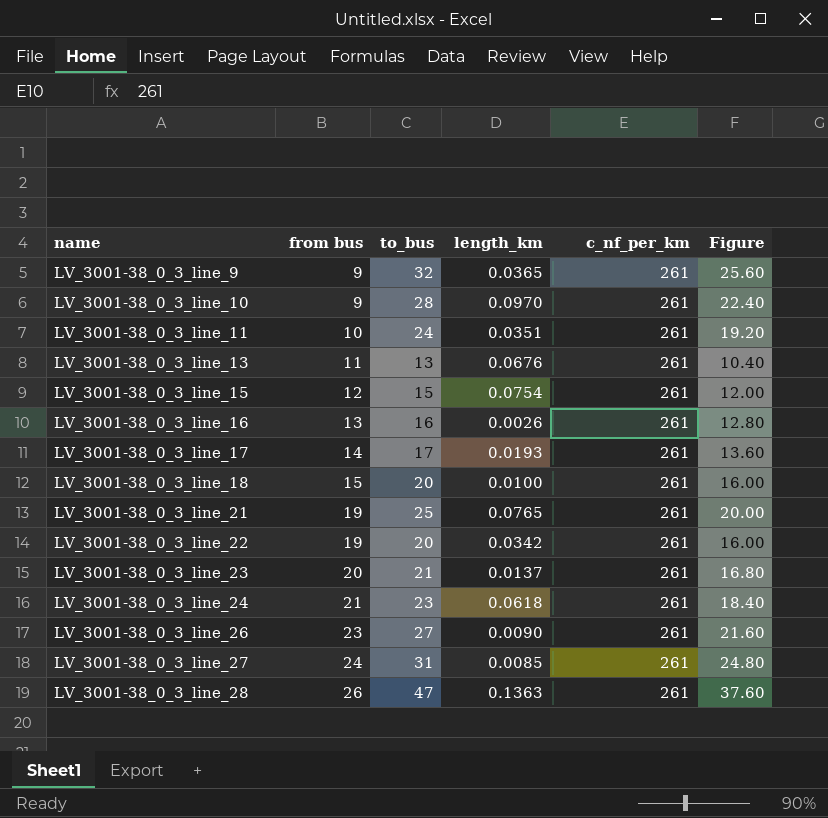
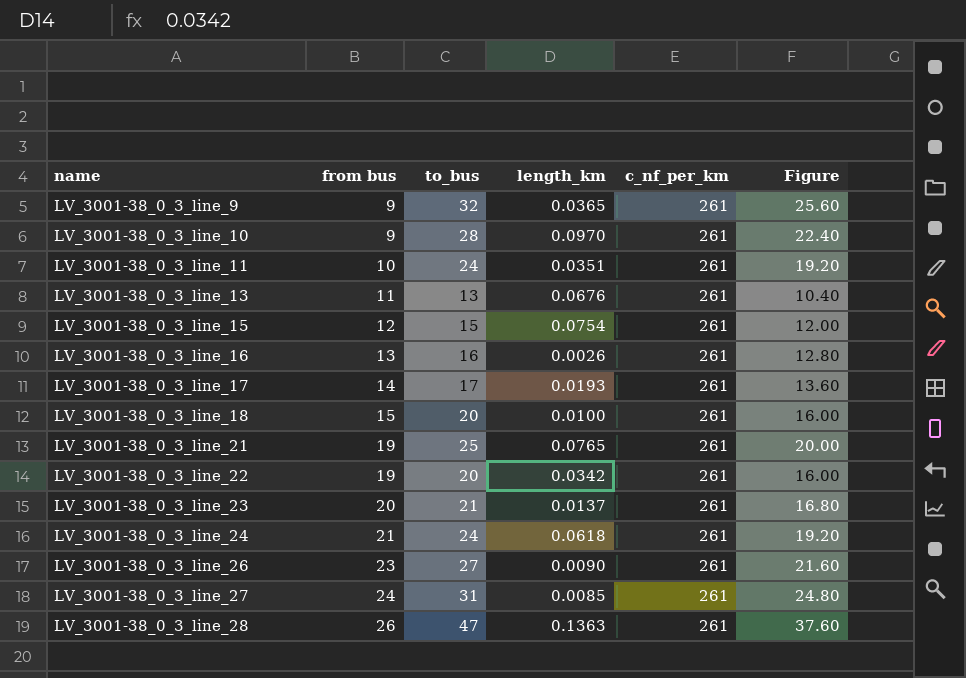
LV_3001-38_0_3_line_24 | to_bus: 23 -> 24
LV_3001-38_0_3_line_24 | Figure: 18.40 -> 19.20

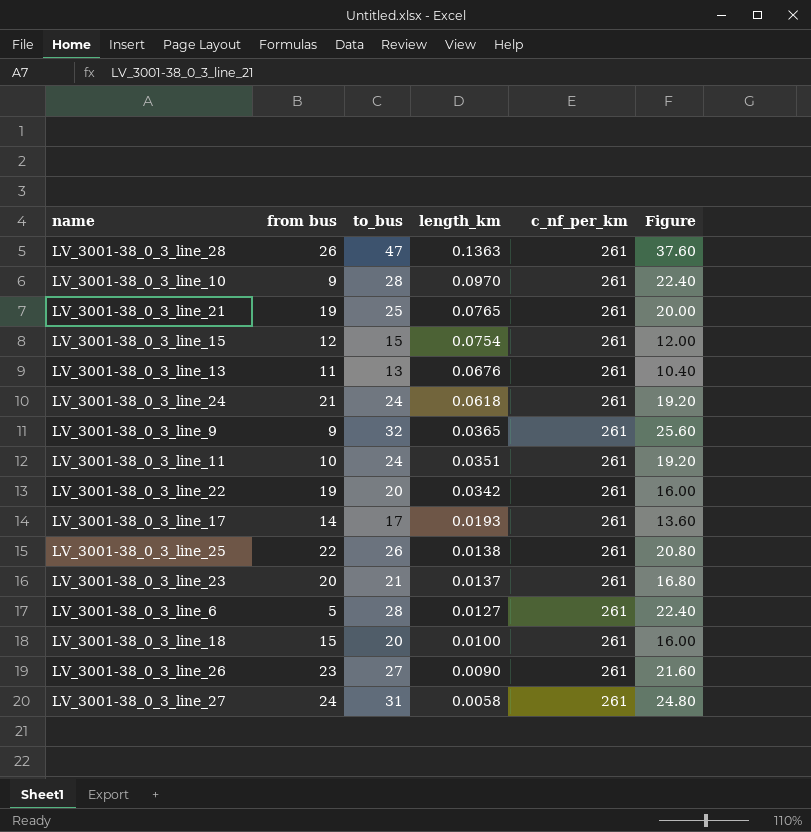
row order: name ascending -> length_km descending
row LV_3001-38_0_3_line_16: 13 | 16 | 0.0026 | 261 | 12.80 -> none
row LV_3001-38_0_3_line_25: none -> 22 | 26 | 0.0138 | 261 | 20.80
row LV_3001-38_0_3_line_6: none -> 5 | 28 | 0.0127 | 261 | 22.40
LV_3001-38_0_3_line_27 | length_km: 0.0085 -> 0.0058

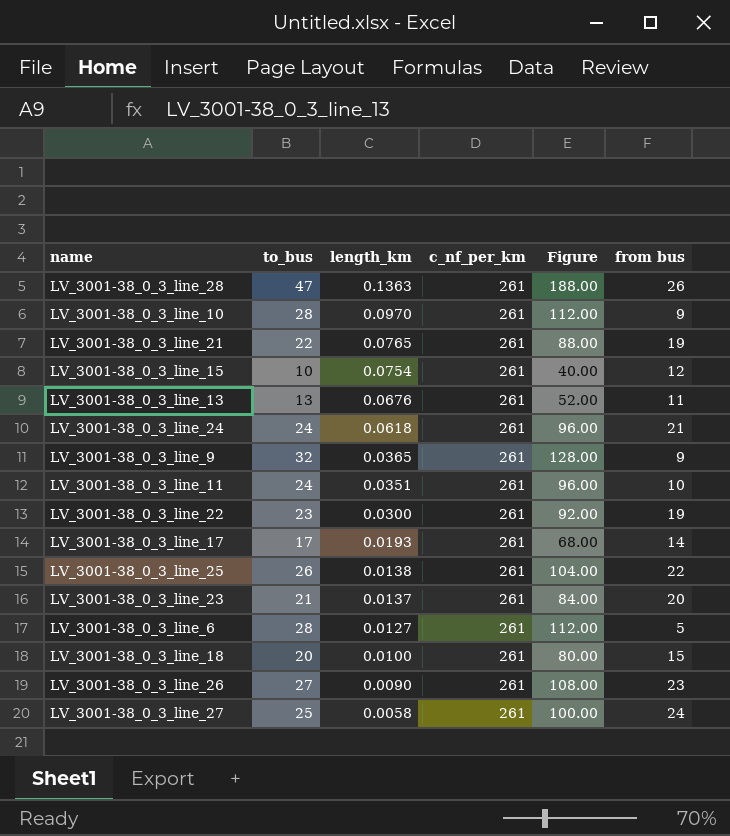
column Figure | formula: [to_bus] * 0.8 -> [to_bus] * 4
column from bus | position: 2 -> 6
LV_3001-38_0_3_line_21 | to_bus: 25 -> 22
LV_3001-38_0_3_line_15 | to_bus: 15 -> 10
LV_3001-38_0_3_line_22 | to_bus: 20 -> 23
LV_3001-38_0_3_line_22 | length_km: 0.0342 -> 0.0300
LV_3001-38_0_3_line_27 | to_bus: 31 -> 25

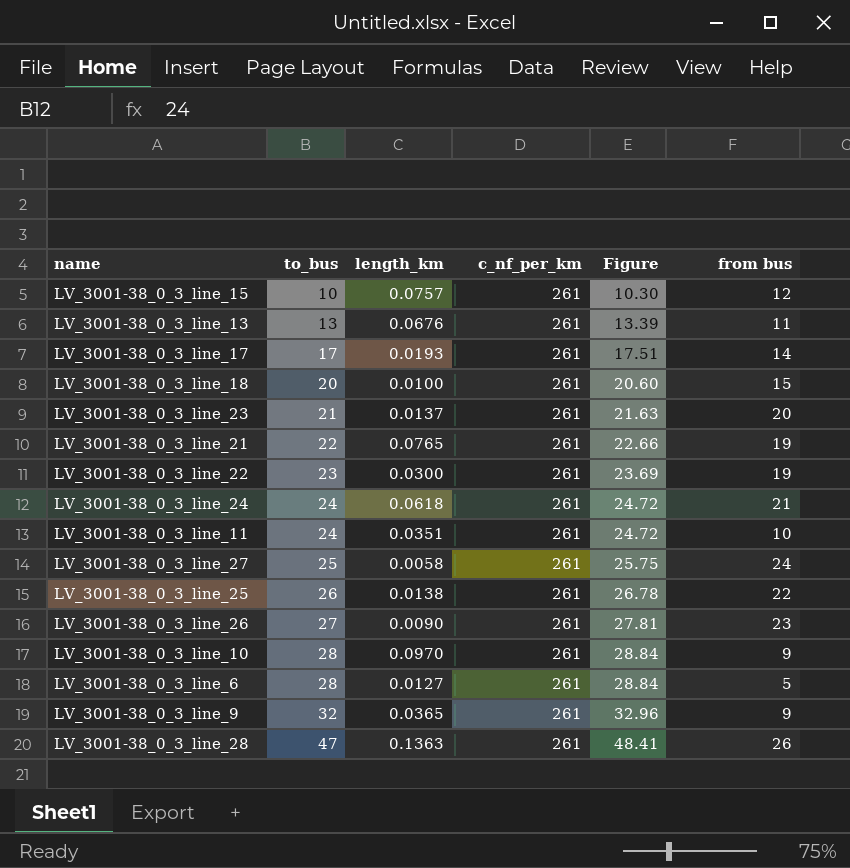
row order: length_km descending -> to_bus ascending
column Figure | formula: [to_bus] * 4 -> [to_bus] * 1.03
LV_3001-38_0_3_line_15 | length_km: 0.0754 -> 0.0757

